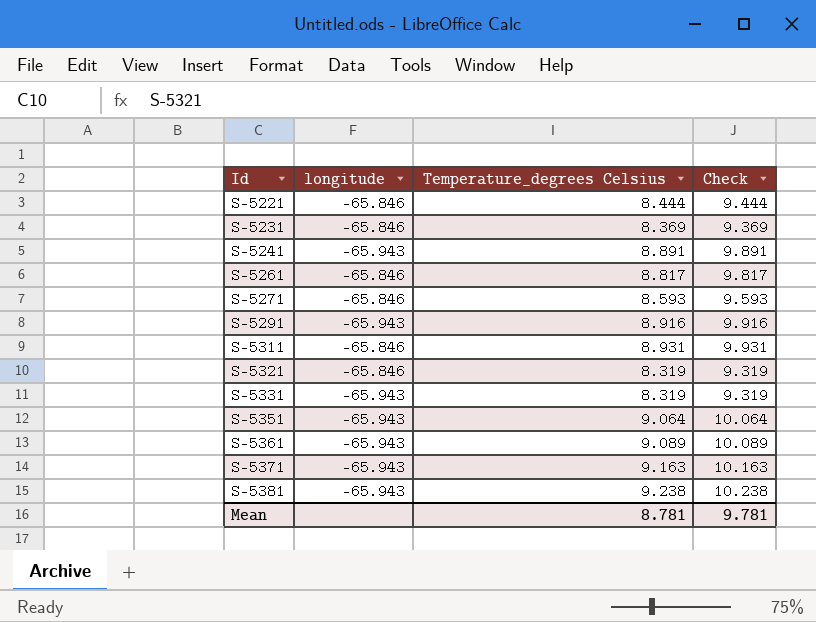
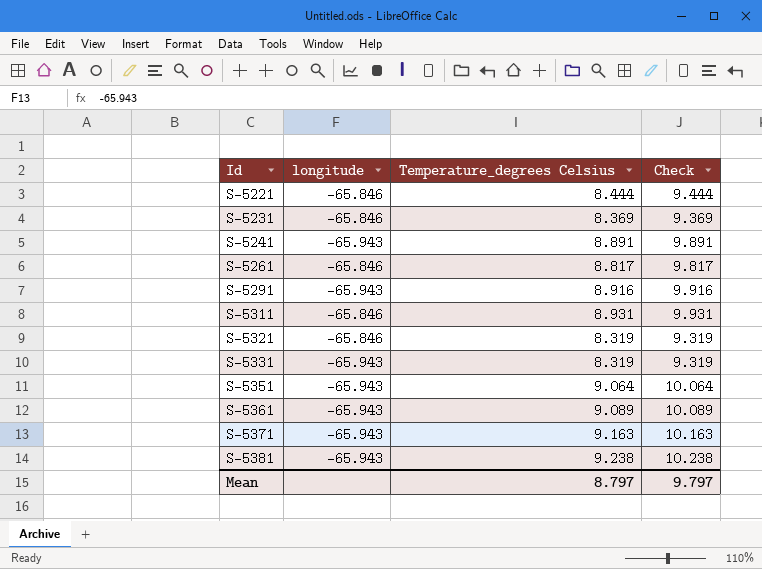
row S-5271: -65.846 | 8.593 | 9.593 -> none
Mean | Temperature_degrees Celsius: 8.781 -> 8.797
Mean | Check: 9.781 -> 9.797

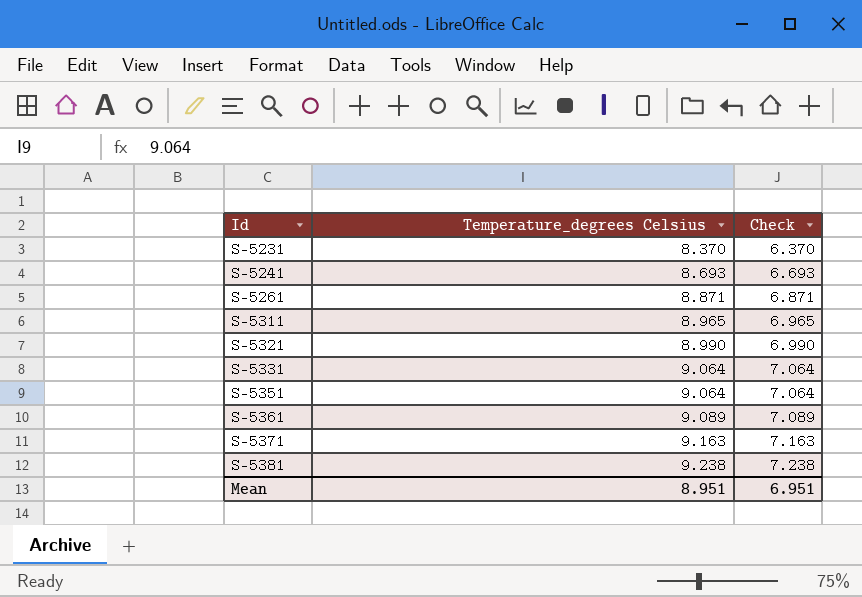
column longitude | position: 2 -> none
column Check | formula: [Temperature_degrees Celsius] + 1 -> [Temperature_degrees Celsius] - 2
row S-5221: -65.846 | 8.444 | 9.444 -> none
row S-5291: -65.943 | 8.916 | 9.916 -> none
S-5231 | Temperature_degrees Celsius: 8.369 -> 8.370
S-5241 | Temperature_degrees Celsius: 8.891 -> 8.693
S-5261 | Temperature_degrees Celsius: 8.817 -> 8.871
S-5311 | Temperature_degrees Celsius: 8.931 -> 8.965
S-5321 | Temperature_degrees Celsius: 8.319 -> 8.990
S-5331 | Temperature_degrees Celsius: 8.319 -> 9.064
Mean | Temperature_degrees Celsius: 8.797 -> 8.951
Mean | Check: 9.797 -> 6.951

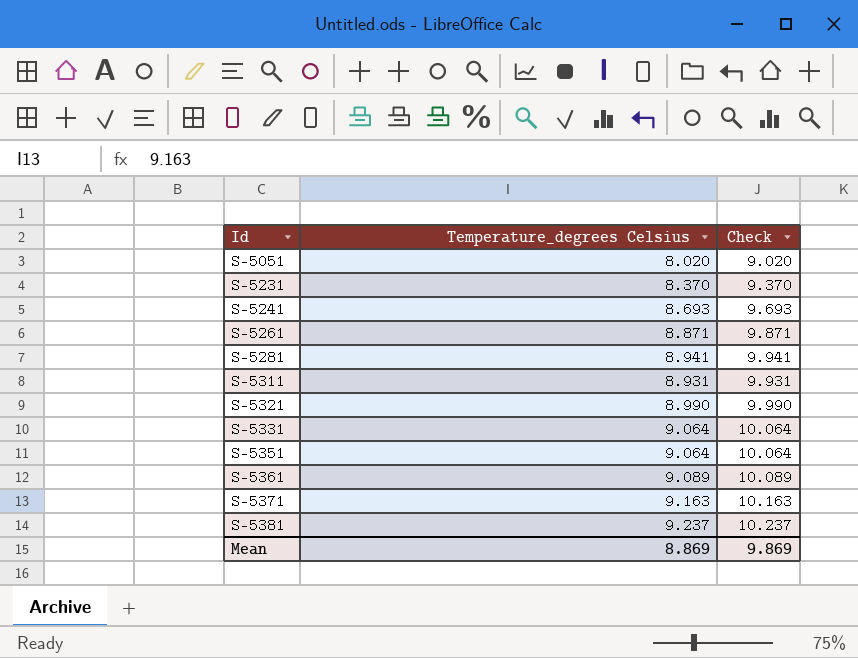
column Check | formula: [Temperature_degrees Celsius] - 2 -> [Temperature_degrees Celsius] + 1
row S-5051: none -> 8.020 | 9.020
row S-5281: none -> 8.941 | 9.941
S-5311 | Temperature_degrees Celsius: 8.965 -> 8.931
S-5381 | Temperature_degrees Celsius: 9.238 -> 9.237
Mean | Temperature_degrees Celsius: 8.951 -> 8.869
Mean | Check: 6.951 -> 9.869

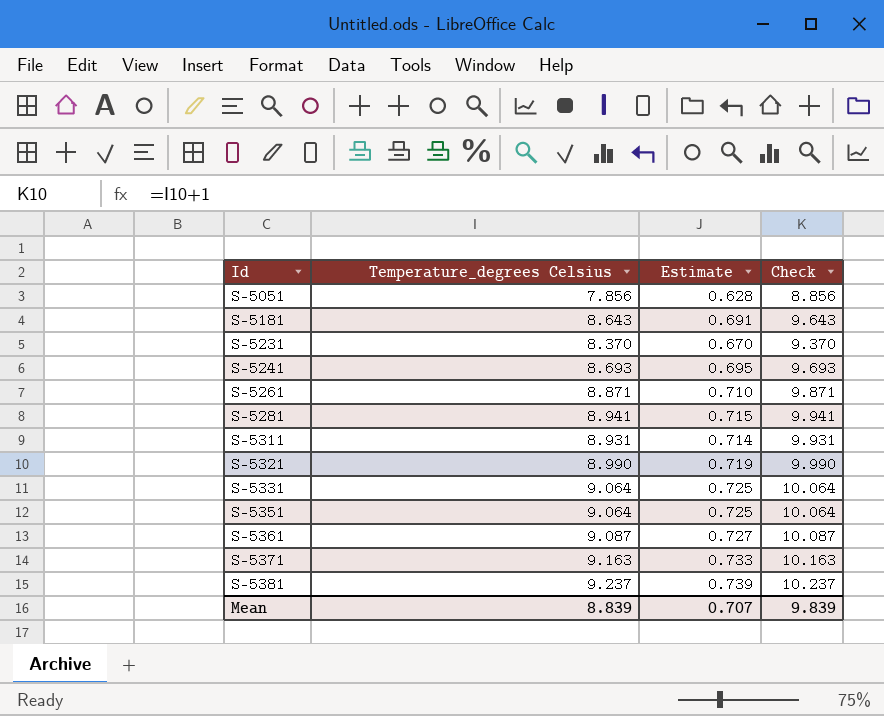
column Estimate | formula: none -> [Temperature_degrees Celsius] * 0.08
S-5051 | Temperature_degrees Celsius: 8.020 -> 7.856
S-5051 | Check: 9.020 -> 8.856
row S-5181: none -> 8.643 | 0.691 | 9.643
S-5361 | Temperature_degrees Celsius: 9.089 -> 9.087
S-5361 | Check: 10.089 -> 10.087
Mean | Temperature_degrees Celsius: 8.869 -> 8.839
Mean | Check: 9.869 -> 9.839

